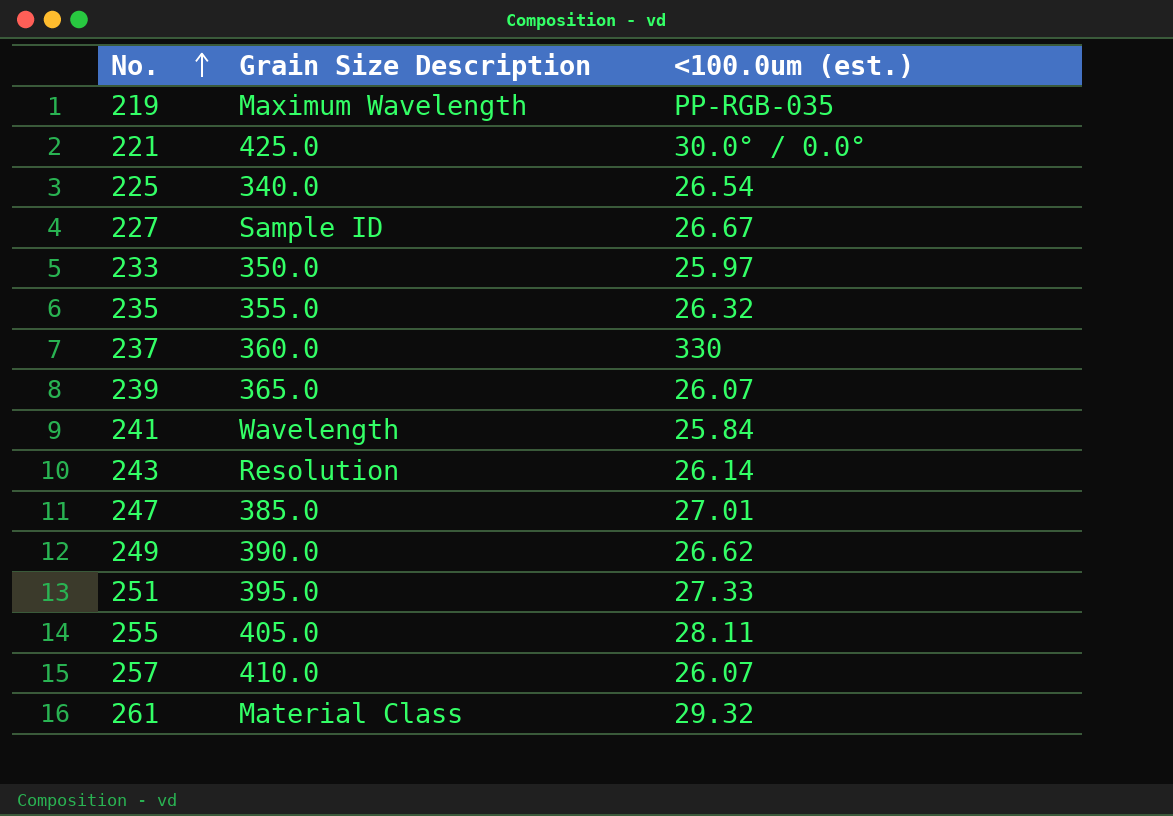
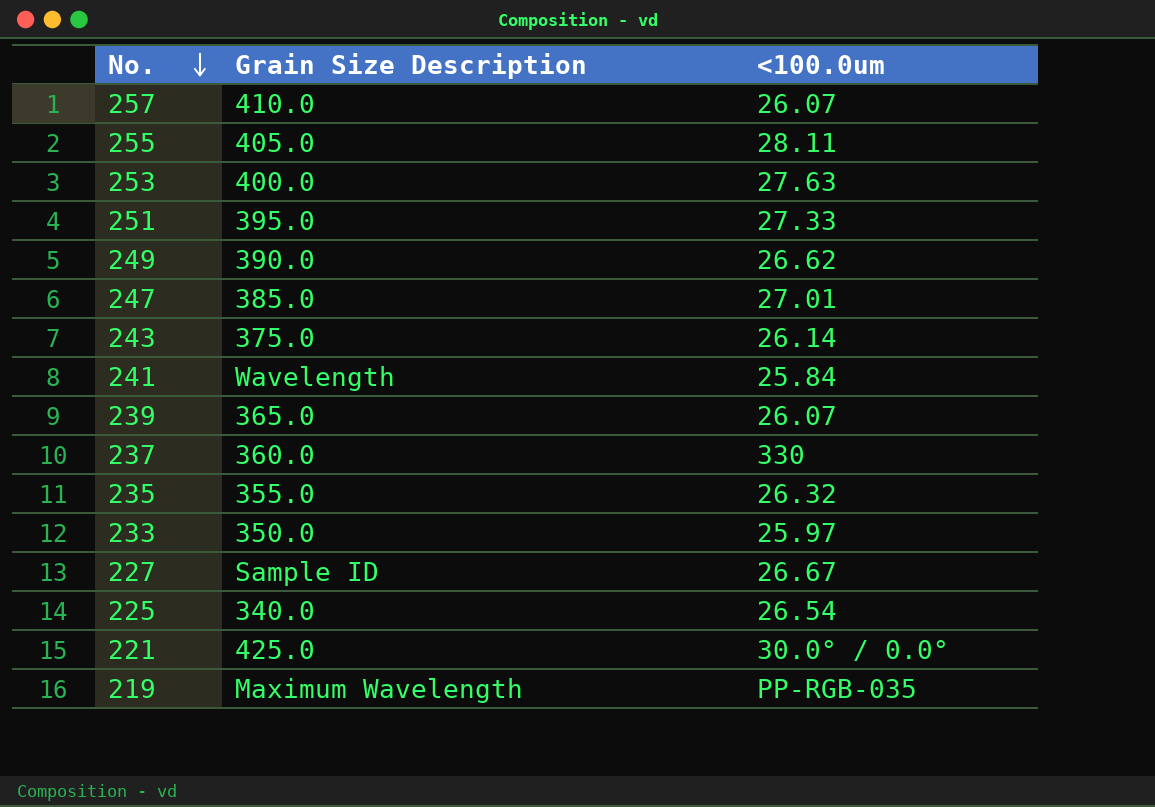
row order: No. ascending -> No. descending
column name: <100.0um (est.) -> <100.0um
row 261: Material Class | 29.32 -> none
row 253: none -> 400.0 | 27.63
243 | Grain Size Description: Resolution -> 375.0

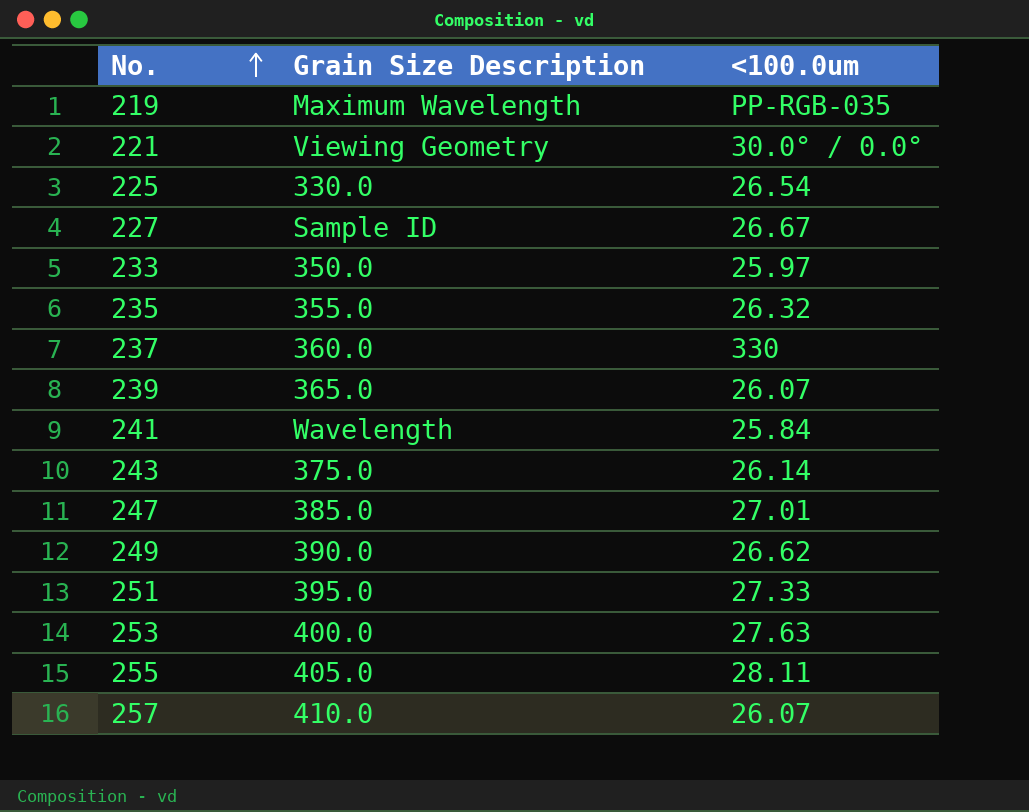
row order: No. descending -> No. ascending
221 | Grain Size Description: 425.0 -> Viewing Geometry
225 | Grain Size Description: 340.0 -> 330.0

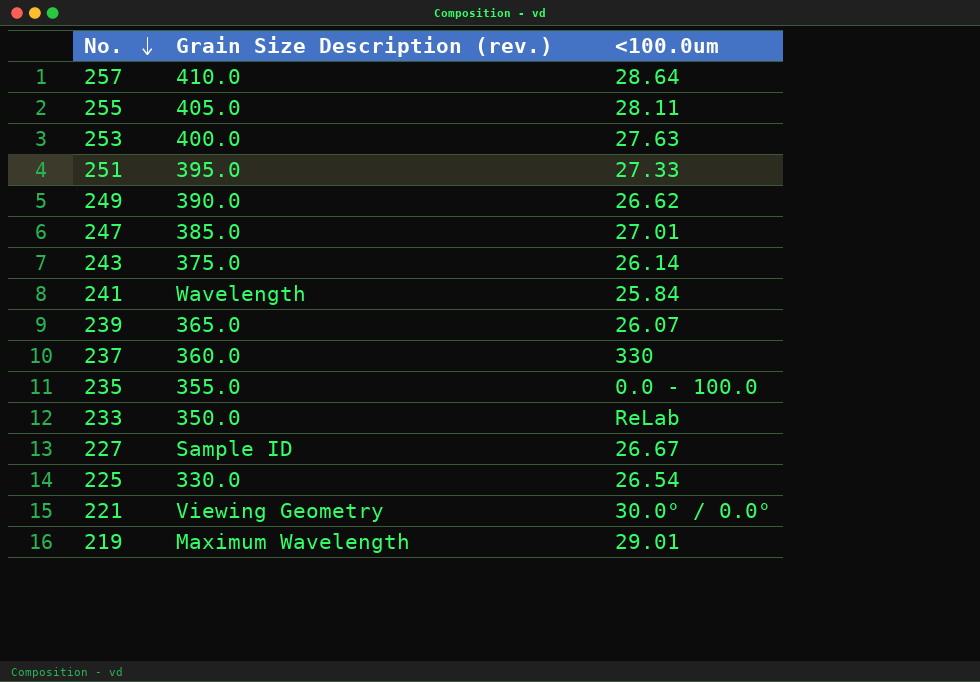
row order: No. ascending -> No. descending
column name: Grain Size Description -> Grain Size Description (rev.)
257 | <100.0um: 26.07 -> 28.64
235 | <100.0um: 26.32 -> 0.0 - 100.0
233 | <100.0um: 25.97 -> ReLab
219 | <100.0um: PP-RGB-035 -> 29.01

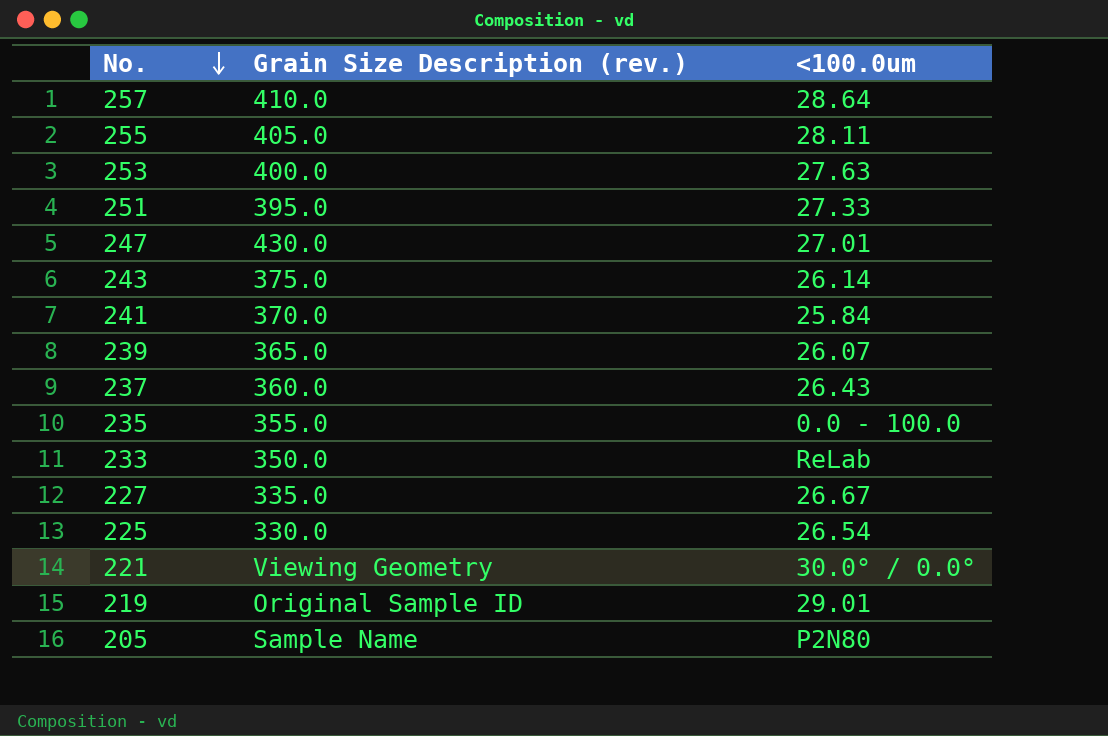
row 249: 390.0 | 26.62 -> none
247 | Grain Size Description (rev.): 385.0 -> 430.0
241 | Grain Size Description (rev.): Wavelength -> 370.0
237 | <100.0um: 330 -> 26.43
227 | Grain Size Description (rev.): Sample ID -> 335.0
219 | Grain Size Description (rev.): Maximum Wavelength -> Original Sample ID
row 205: none -> Sample Name | P2N80

